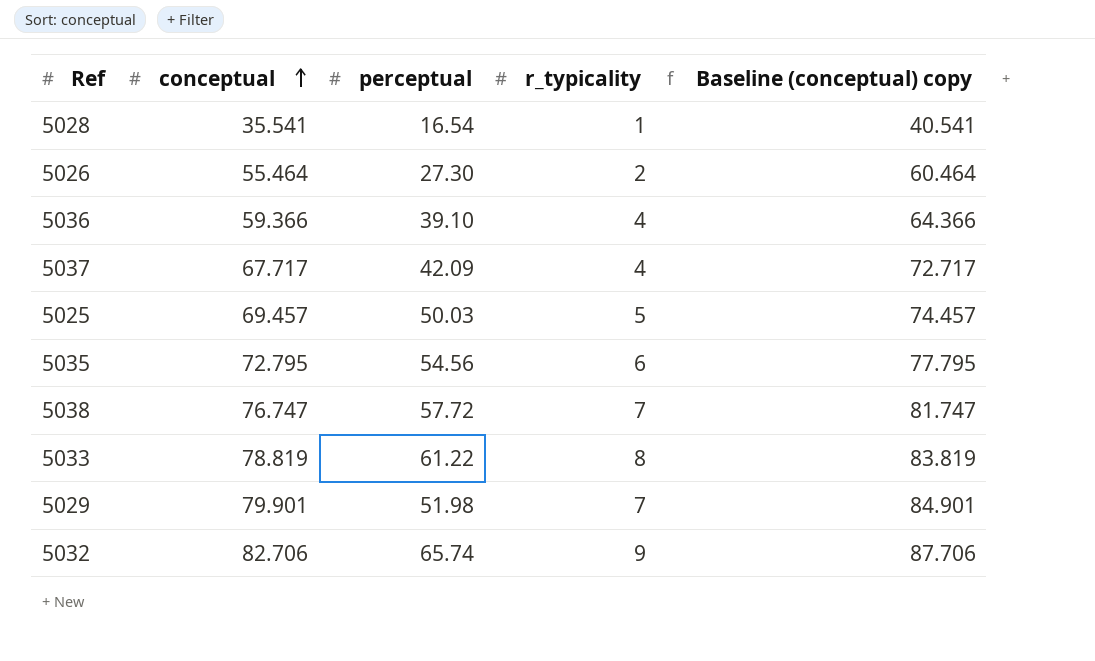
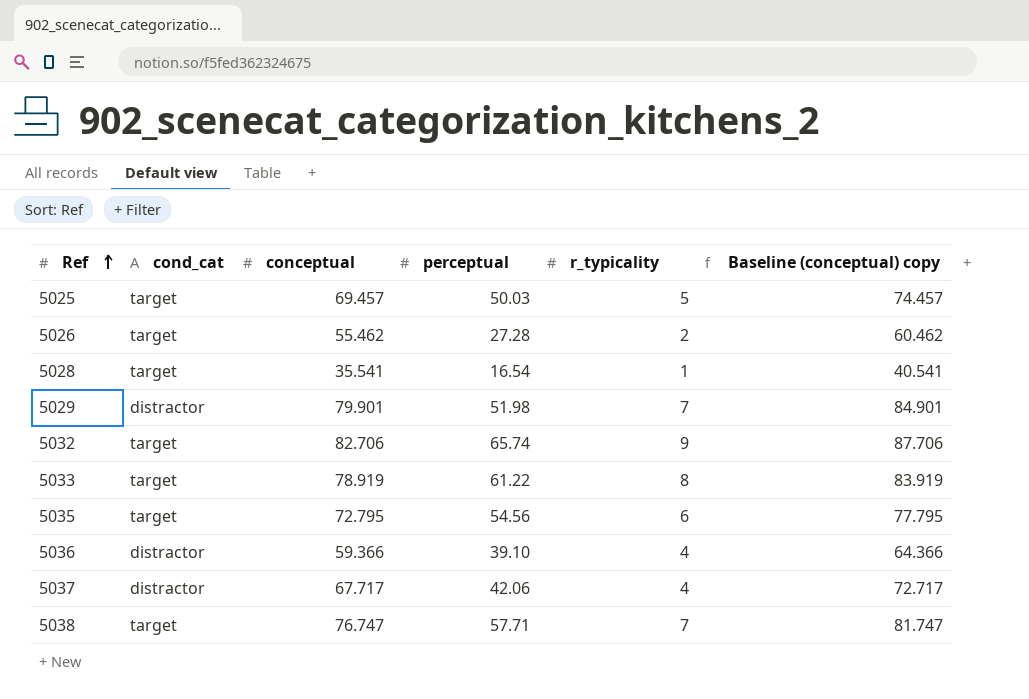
row order: conceptual ascending -> Ref ascending
column cond_cat | position: none -> 2
5026 | conceptual: 55.464 -> 55.462
5026 | perceptual: 27.30 -> 27.28
5026 | Baseline (conceptual) copy: 60.464 -> 60.462
5033 | conceptual: 78.819 -> 78.919
5033 | Baseline (conceptual) copy: 83.819 -> 83.919
5037 | perceptual: 42.09 -> 42.06
5038 | perceptual: 57.72 -> 57.71

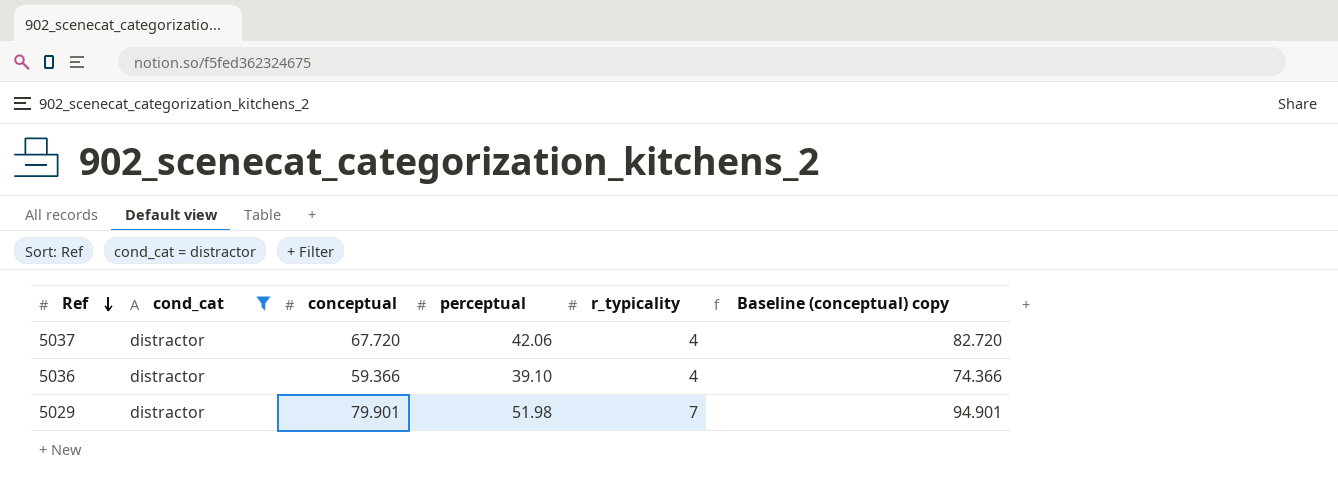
filter: none -> cond_cat = distractor
row order: Ref ascending -> Ref descending
column Baseline (conceptual) copy | formula: [conceptual] + 5 -> [conceptual] + 15
5037 | conceptual: 67.717 -> 67.720

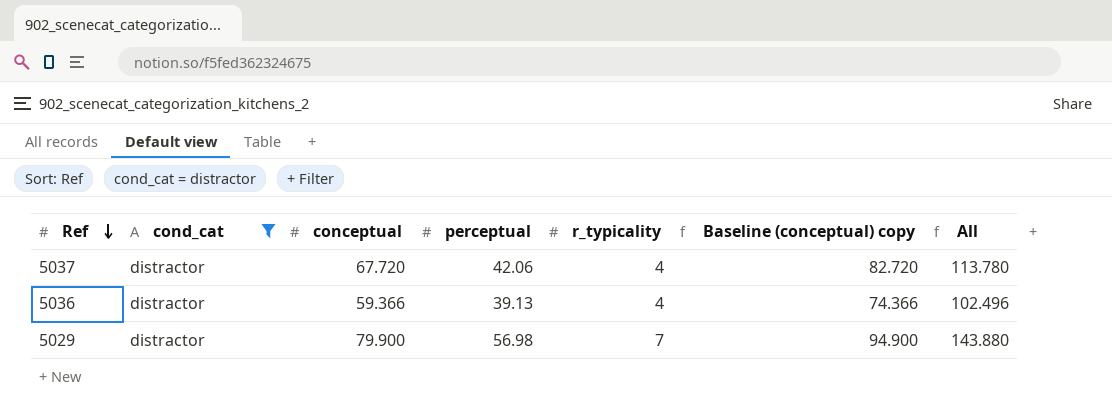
column All | formula: none -> [conceptual] + [perceptual] + [r_typicality]
5036 | perceptual: 39.10 -> 39.13
5029 | conceptual: 79.901 -> 79.900
5029 | perceptual: 51.98 -> 56.98
5029 | Baseline (conceptual) copy: 94.901 -> 94.900

